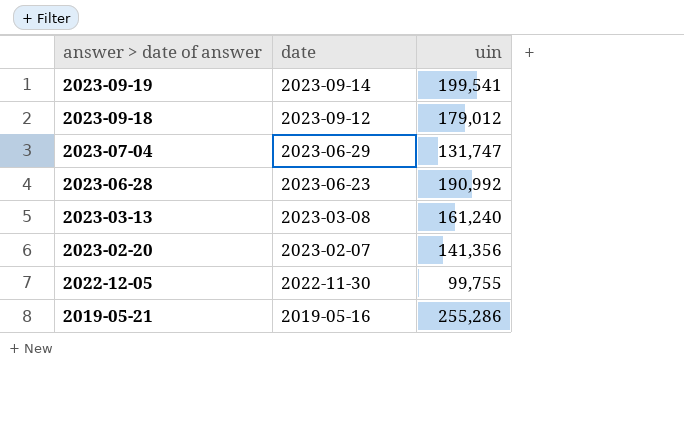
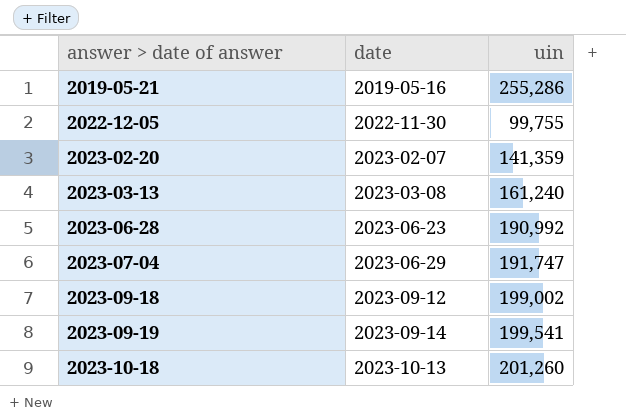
row order: answer > date of answer descending -> answer > date of answer ascending
2023-02-20 | uin: 141,356 -> 141,359
2023-07-04 | uin: 131,747 -> 191,747
2023-09-18 | uin: 179,012 -> 199,002
row 2023-10-18: none -> 2023-10-13 | 201,260

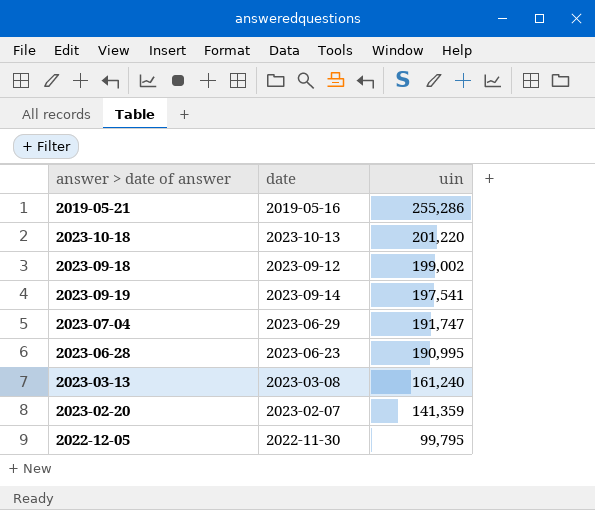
row order: answer > date of answer ascending -> uin descending
2023-10-18 | uin: 201,260 -> 201,220
2023-09-19 | uin: 199,541 -> 197,541
2023-06-28 | uin: 190,992 -> 190,995
2022-12-05 | uin: 99,755 -> 99,795

